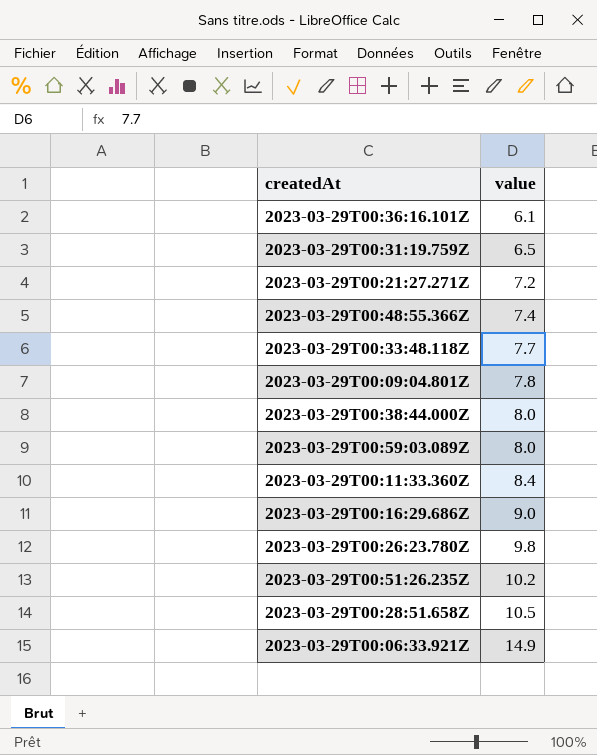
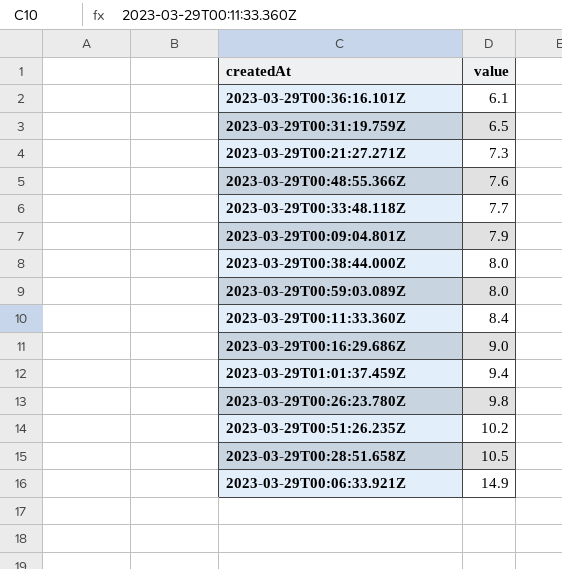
2023-03-29T00:21:27.271Z | value: 7.2 -> 7.3
2023-03-29T00:48:55.366Z | value: 7.4 -> 7.6
2023-03-29T00:09:04.801Z | value: 7.8 -> 7.9
row 2023-03-29T01:01:37.459Z: none -> 9.4

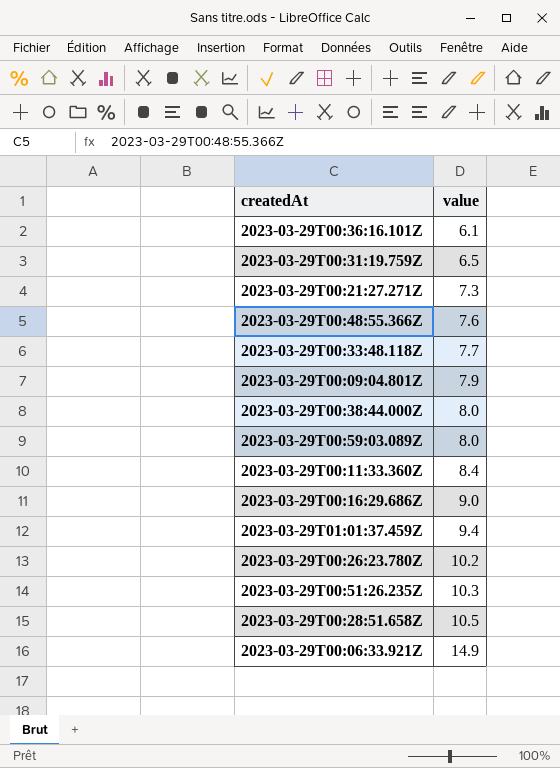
2023-03-29T00:26:23.780Z | value: 9.8 -> 10.2
2023-03-29T00:51:26.235Z | value: 10.2 -> 10.3

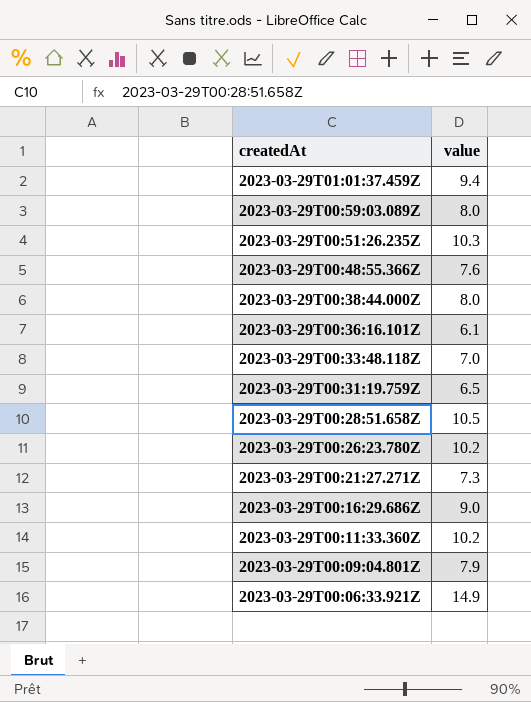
row order: value ascending -> createdAt descending
2023-03-29T00:33:48.118Z | value: 7.7 -> 7.0
2023-03-29T00:11:33.360Z | value: 8.4 -> 10.2

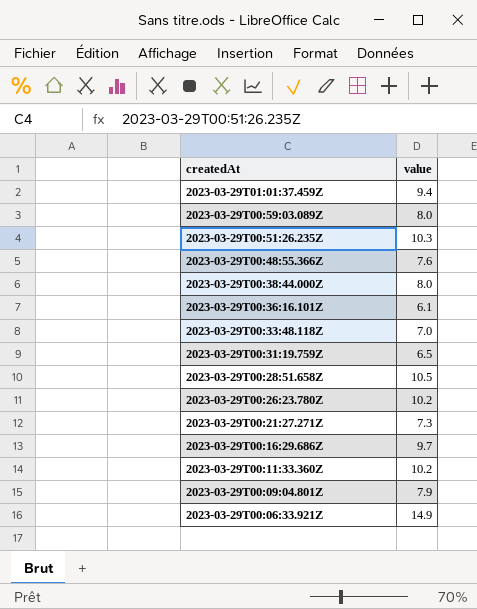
2023-03-29T00:16:29.686Z | value: 9.0 -> 9.7

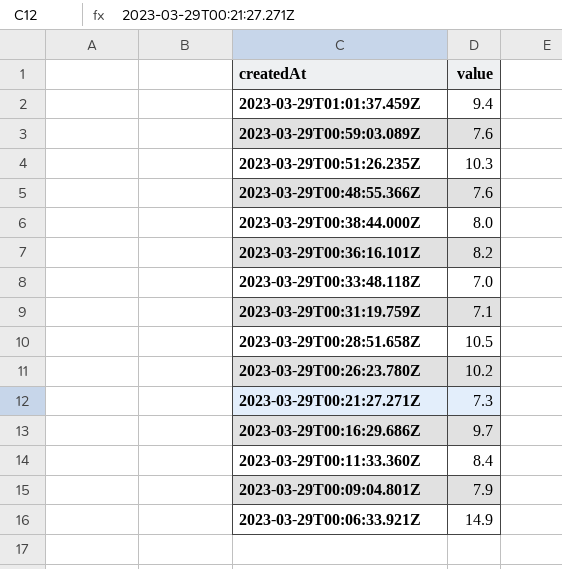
2023-03-29T00:59:03.089Z | value: 8.0 -> 7.6
2023-03-29T00:36:16.101Z | value: 6.1 -> 8.2
2023-03-29T00:31:19.759Z | value: 6.5 -> 7.1
2023-03-29T00:11:33.360Z | value: 10.2 -> 8.4

